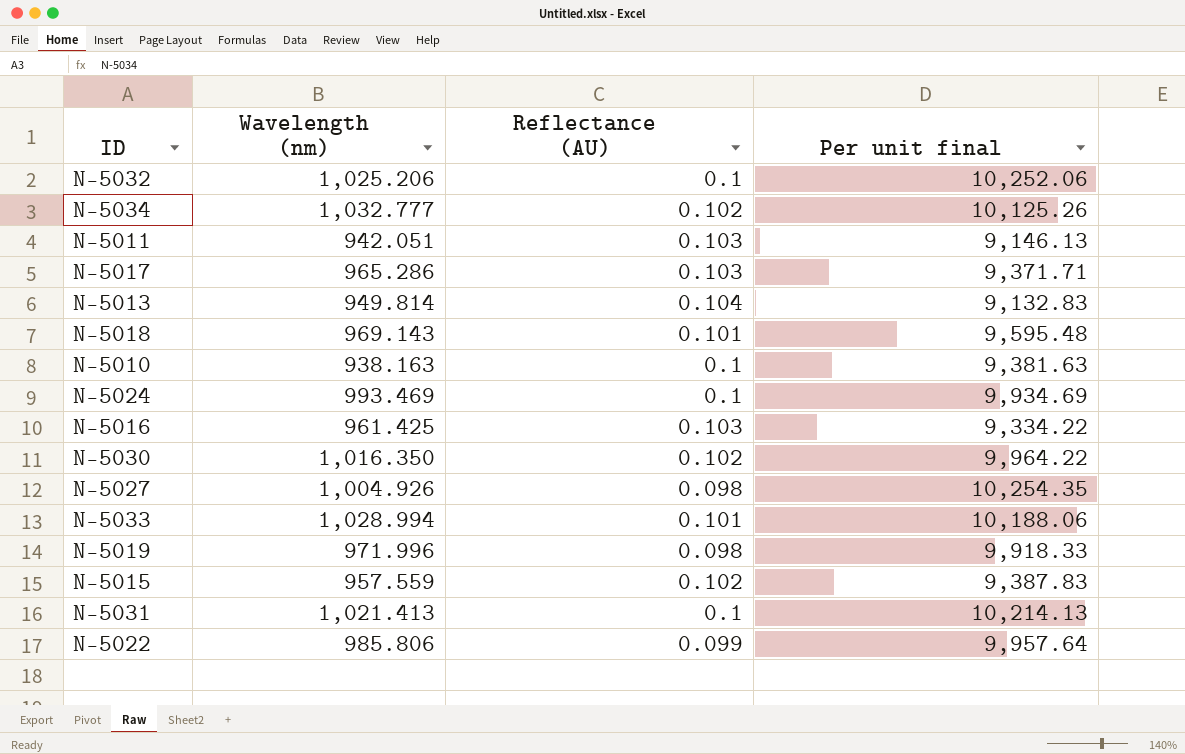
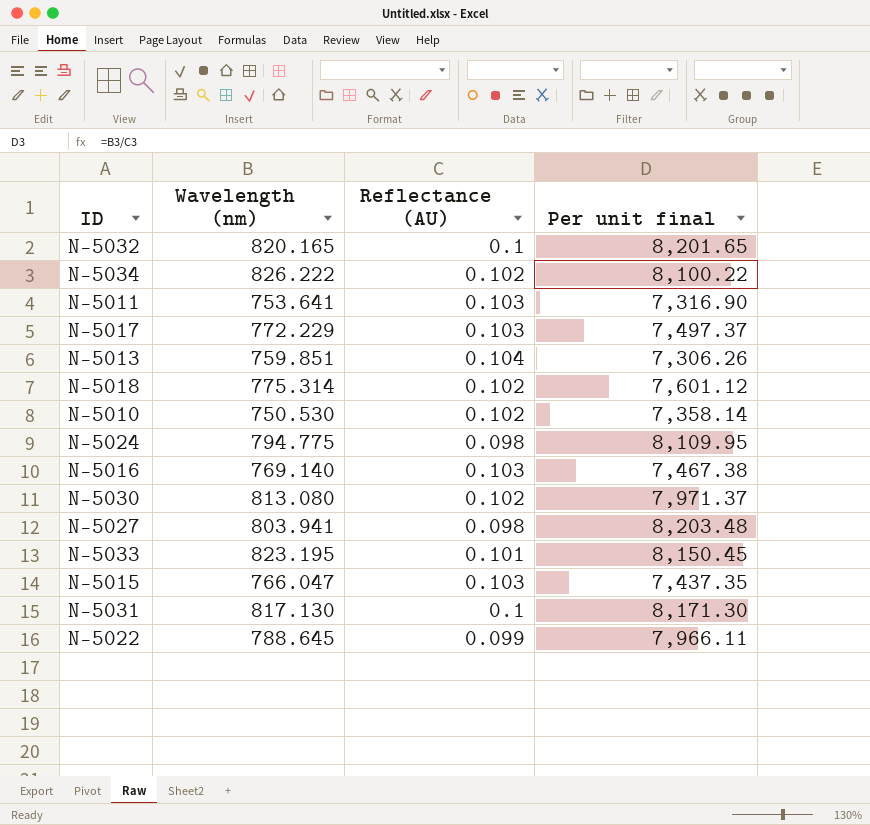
row N-5019: 971.996 | 0.098 | 9,918.33 -> none
N-5032 | Wavelength (nm): 1,025.206 -> 820.165
N-5032 | Per unit final: 10,252.06 -> 8,201.65
N-5034 | Wavelength (nm): 1,032.777 -> 826.222
N-5034 | Per unit final: 10,125.26 -> 8,100.22
N-5011 | Wavelength (nm): 942.051 -> 753.641
N-5011 | Per unit final: 9,146.13 -> 7,316.90
N-5017 | Wavelength (nm): 965.286 -> 772.229
N-5017 | Per unit final: 9,371.71 -> 7,497.37
N-5013 | Wavelength (nm): 949.814 -> 759.851
N-5013 | Per unit final: 9,132.83 -> 7,306.26
N-5018 | Wavelength (nm): 969.143 -> 775.314
N-5018 | Reflectance (AU): 0.101 -> 0.102
N-5018 | Per unit final: 9,595.48 -> 7,601.12
N-5010 | Wavelength (nm): 938.163 -> 750.530
N-5010 | Reflectance (AU): 0.1 -> 0.102
N-5010 | Per unit final: 9,381.63 -> 7,358.14
N-5024 | Wavelength (nm): 993.469 -> 794.775
N-5024 | Reflectance (AU): 0.1 -> 0.098
N-5024 | Per unit final: 9,934.69 -> 8,109.95
N-5016 | Wavelength (nm): 961.425 -> 769.140
N-5016 | Per unit final: 9,334.22 -> 7,467.38
N-5030 | Wavelength (nm): 1,016.350 -> 813.080
N-5030 | Per unit final: 9,964.22 -> 7,971.37
N-5027 | Wavelength (nm): 1,004.926 -> 803.941
N-5027 | Per unit final: 10,254.35 -> 8,203.48
N-5033 | Wavelength (nm): 1,028.994 -> 823.195
N-5033 | Per unit final: 10,188.06 -> 8,150.45
N-5015 | Wavelength (nm): 957.559 -> 766.047
N-5015 | Reflectance (AU): 0.102 -> 0.103
N-5015 | Per unit final: 9,387.83 -> 7,437.35
N-5031 | Wavelength (nm): 1,021.413 -> 817.130
N-5031 | Per unit final: 10,214.13 -> 8,171.30
N-5022 | Wavelength (nm): 985.806 -> 788.645
N-5022 | Per unit final: 9,957.64 -> 7,966.11

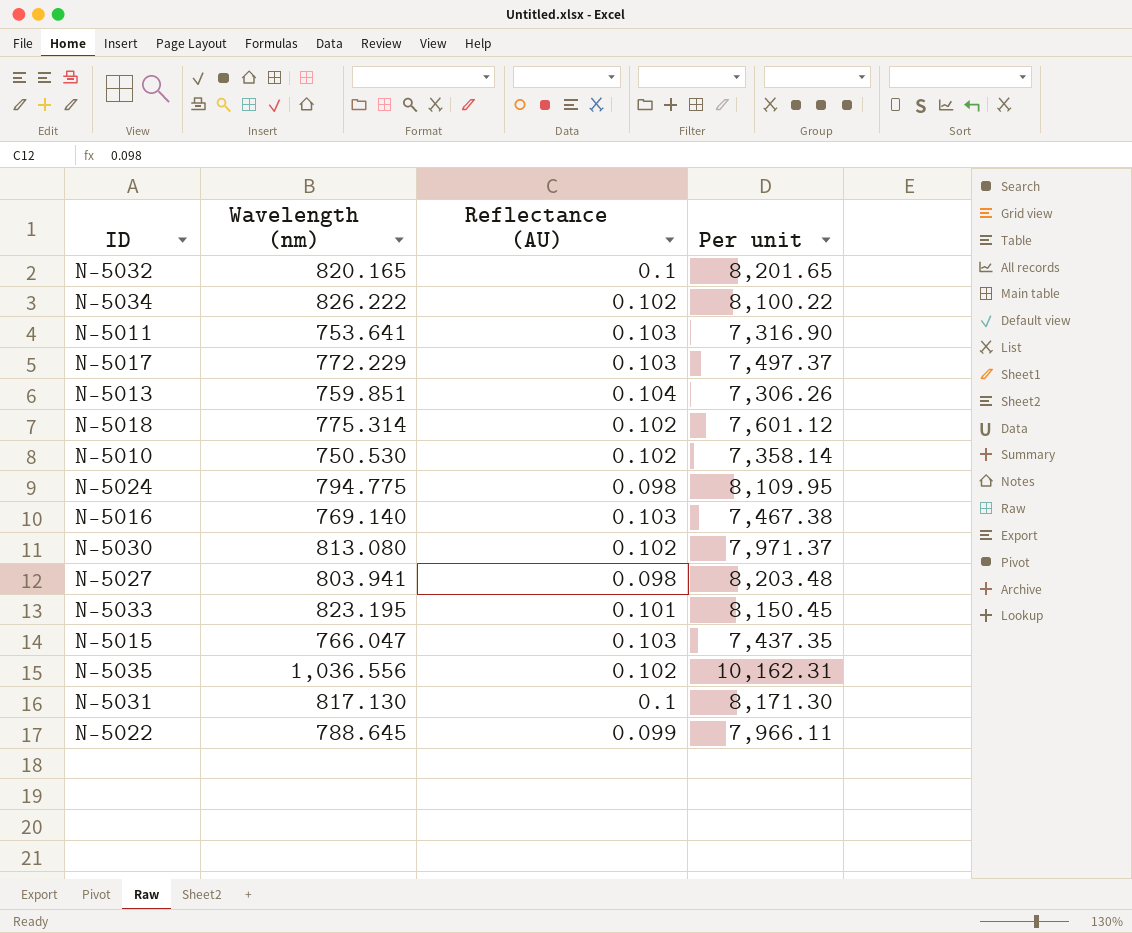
column name: Per unit final -> Per unit
row N-5035: none -> 1,036.556 | 0.102 | 10,162.31

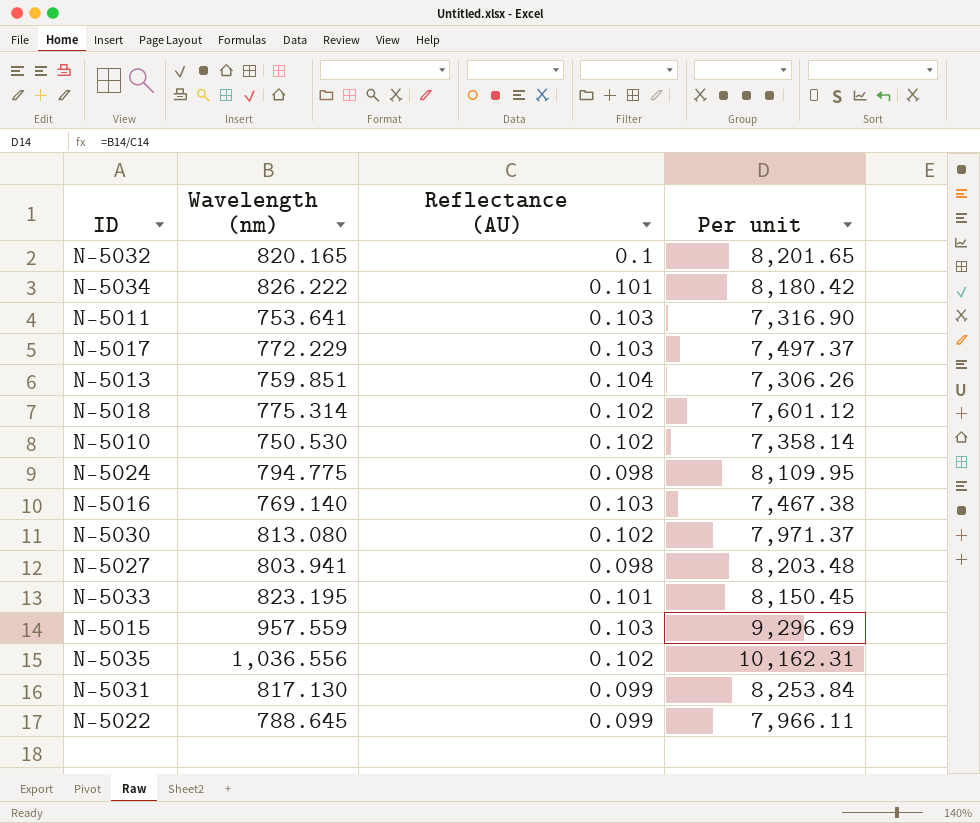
N-5034 | Reflectance (AU): 0.102 -> 0.101
N-5034 | Per unit: 8,100.22 -> 8,180.42
N-5015 | Wavelength (nm): 766.047 -> 957.559
N-5015 | Per unit: 7,437.35 -> 9,296.69
N-5031 | Reflectance (AU): 0.1 -> 0.099
N-5031 | Per unit: 8,171.30 -> 8,253.84

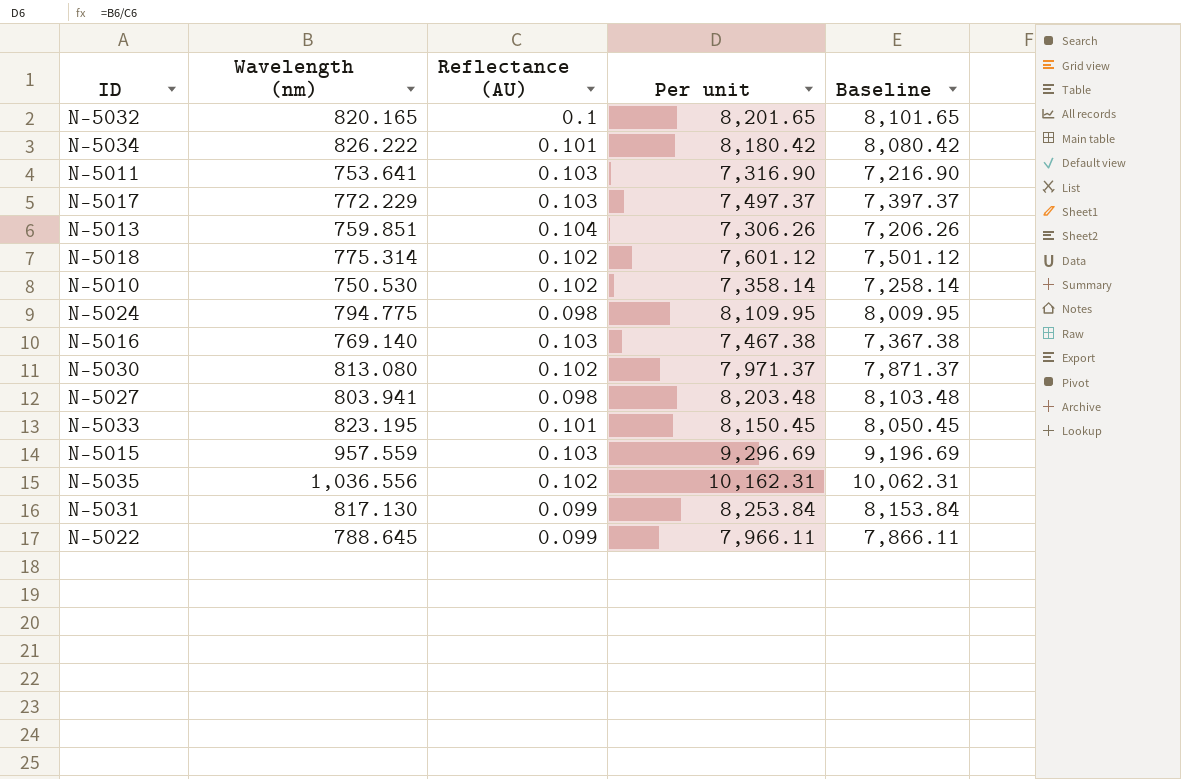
column Baseline | formula: none -> [Per unit] - 100

